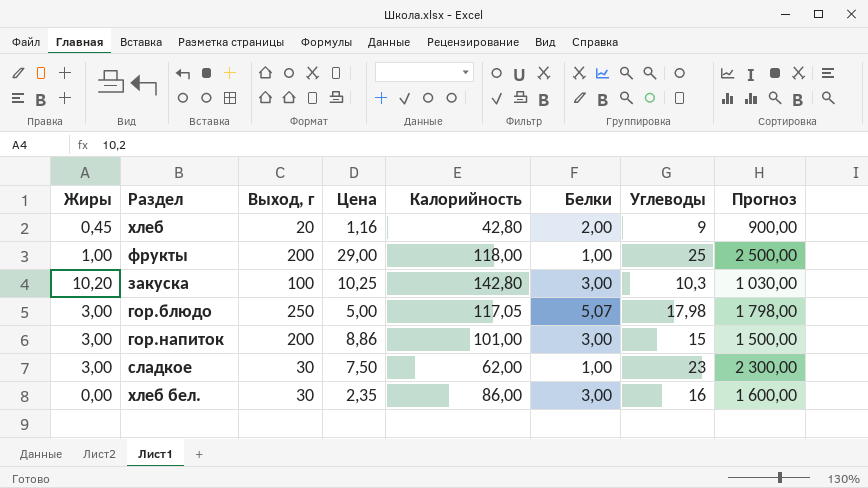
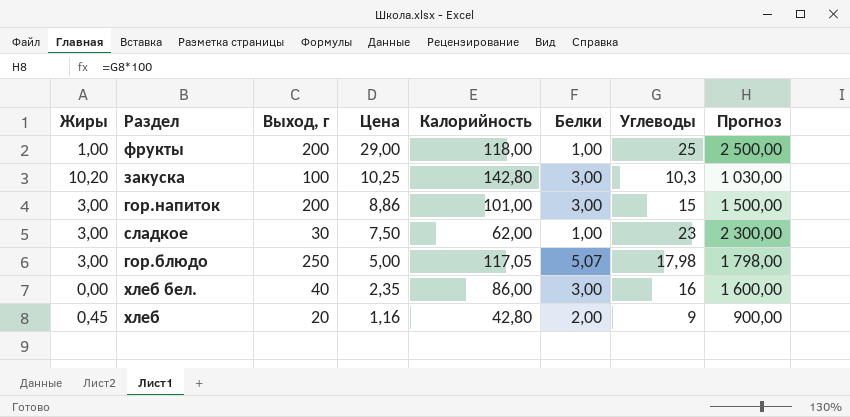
row order: none -> Цена descending
хлеб бел. | Выход, г: 30 -> 40

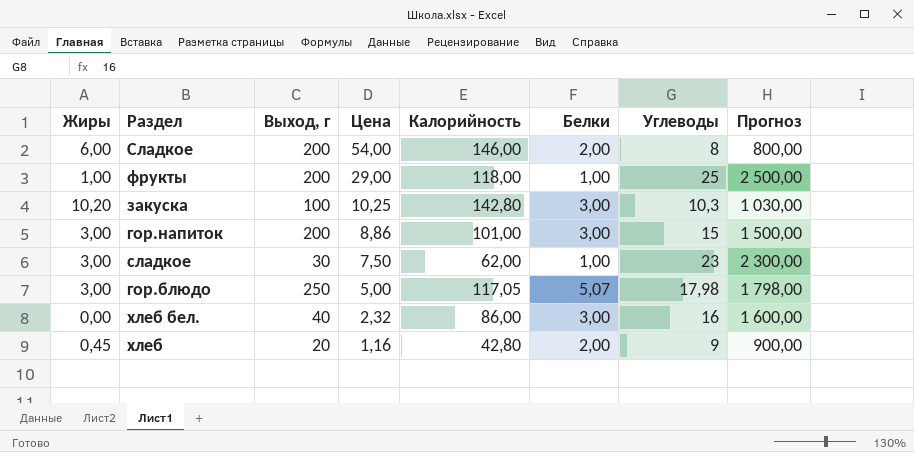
row Сладкое: none -> 6,00 | 200 | 54,00 | 146,00 | 2,00 | 8 | 800,00
хлеб бел. | Цена: 2,35 -> 2,32

